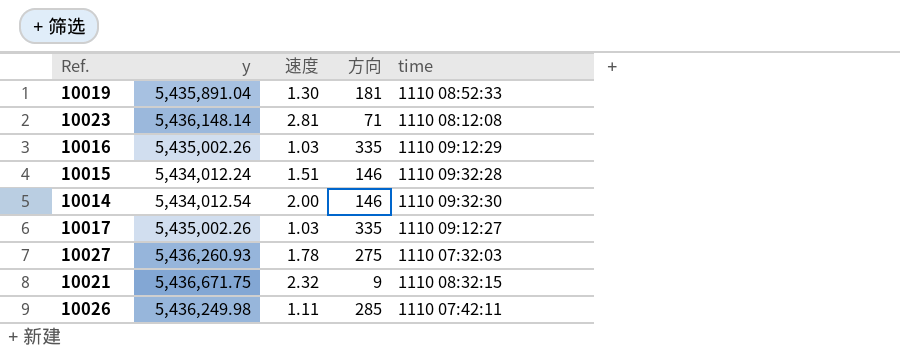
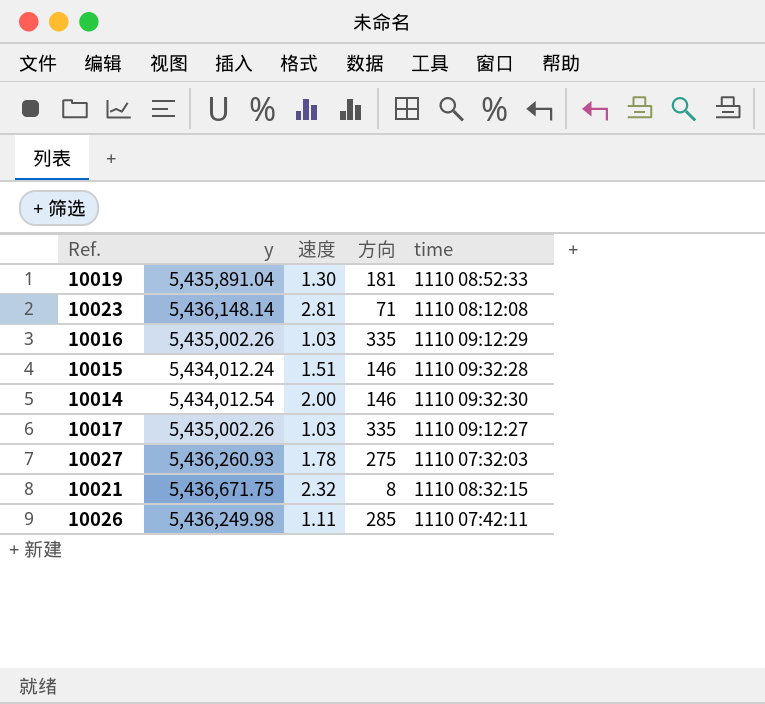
10021 | 方向: 9 -> 8

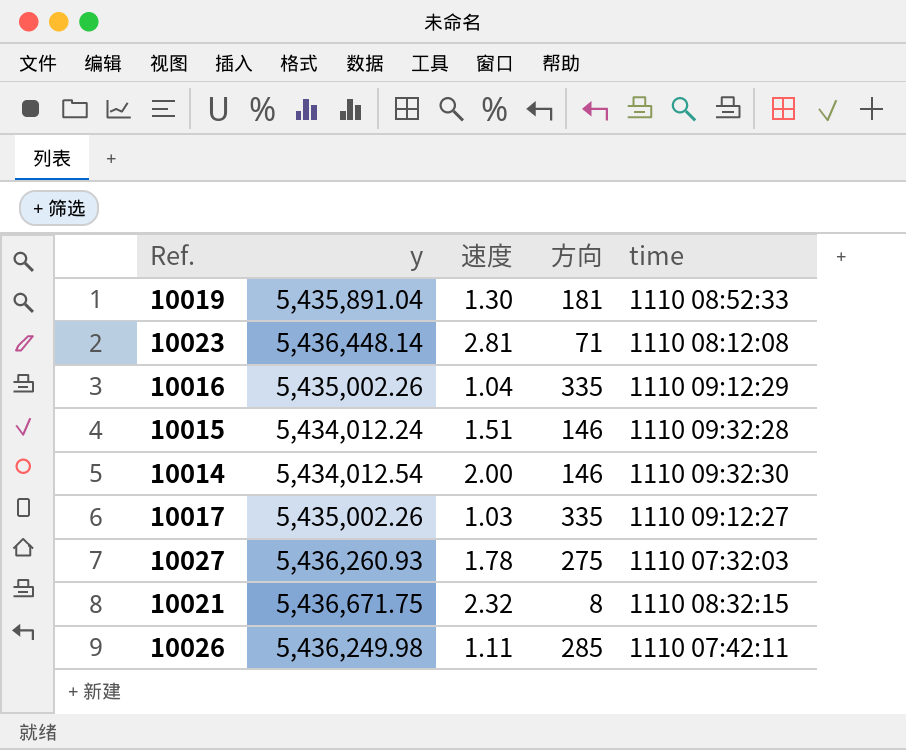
10023 | y: 5,436,148.14 -> 5,436,448.14
10016 | 速度: 1.03 -> 1.04

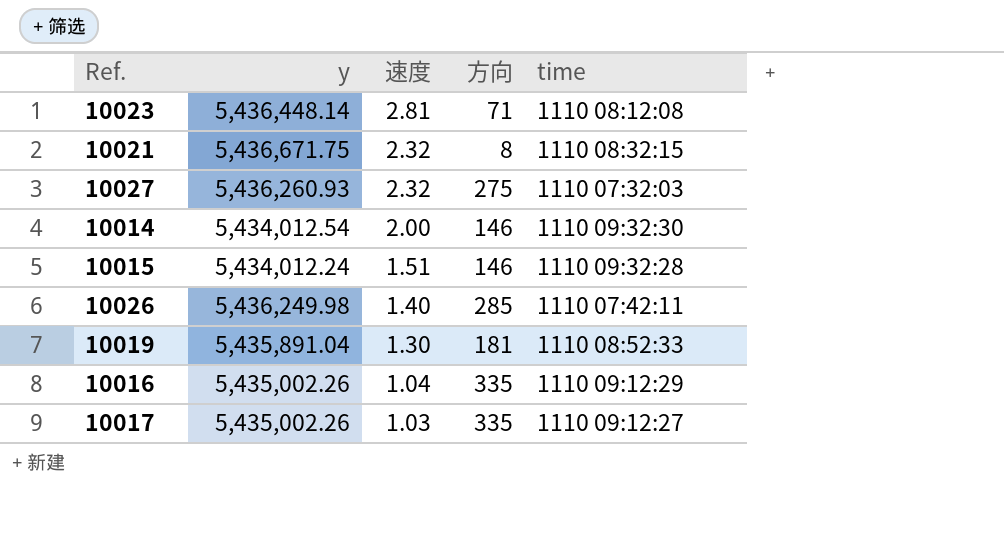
row order: none -> 速度 descending
10027 | 速度: 1.78 -> 2.32
10026 | 速度: 1.11 -> 1.40

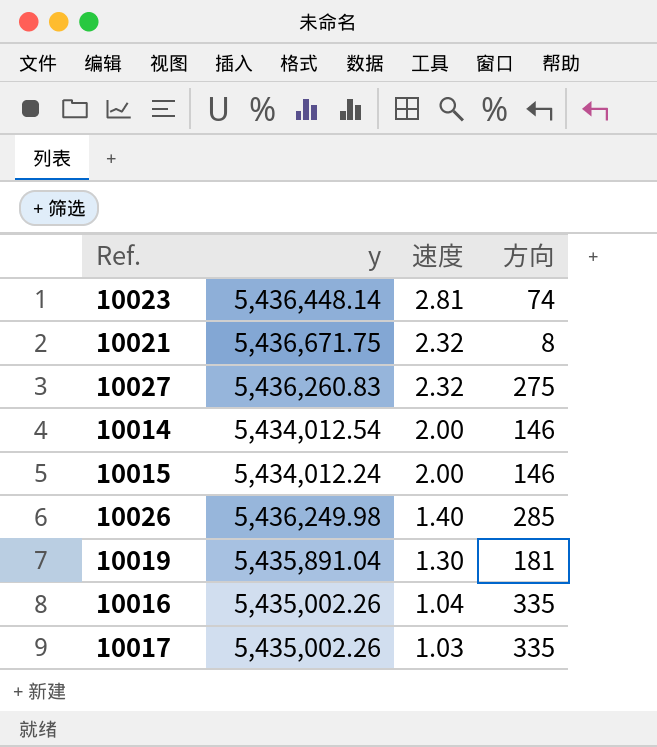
column time | position: 5 -> none
10023 | 方向: 71 -> 74
10027 | y: 5,436,260.93 -> 5,436,260.83
10015 | 速度: 1.51 -> 2.00

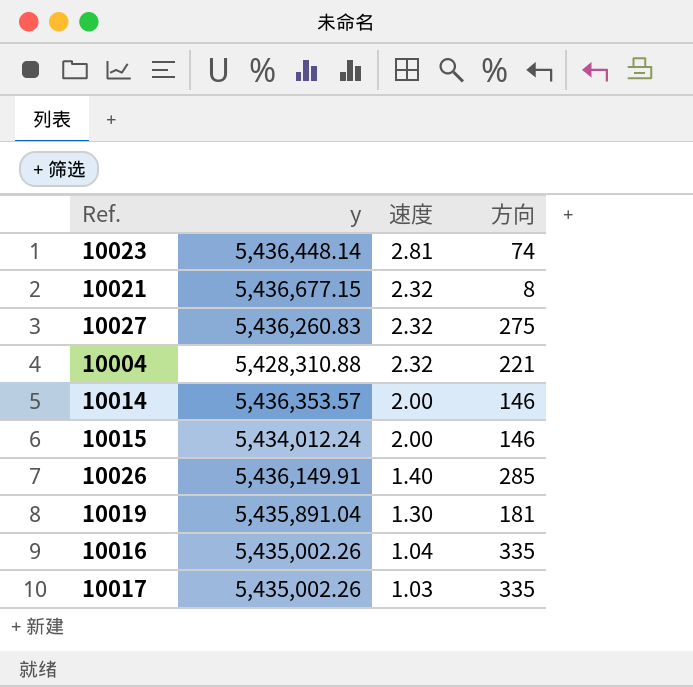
10021 | y: 5,436,671.75 -> 5,436,677.15
row 10004: none -> 5,428,310.88 | 2.32 | 221
10014 | y: 5,434,012.54 -> 5,436,353.57
10026 | y: 5,436,249.98 -> 5,436,149.91

